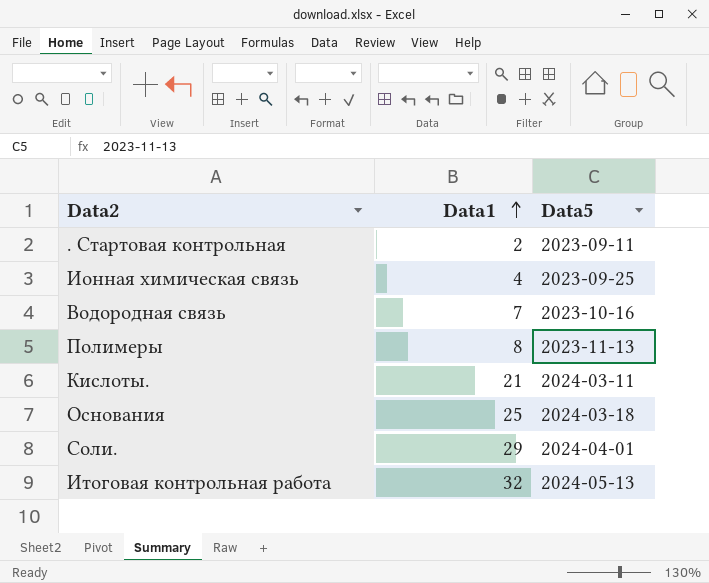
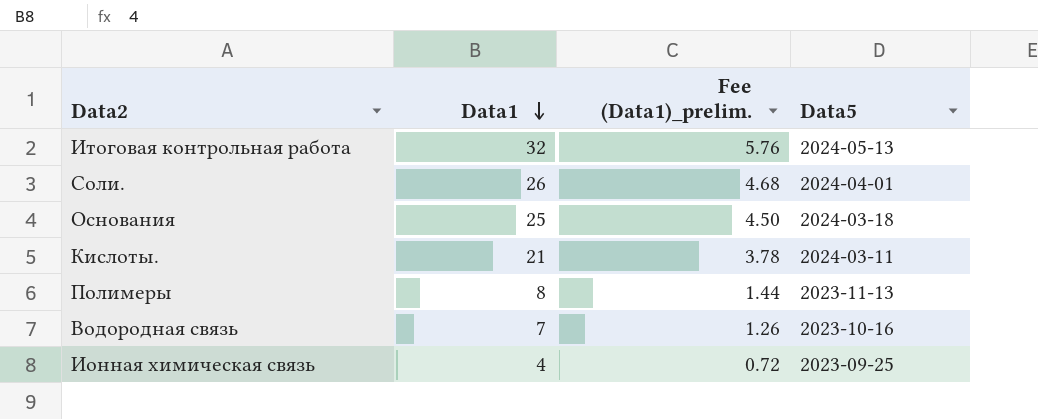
row order: Data1 ascending -> Data1 descending
column Fee (Data1)_prelim. | formula: none -> [Data1] * 0.18
row . Стартовая контрольная: 2 | 2023-09-11 -> none
Соли. | Data1: 29 -> 26

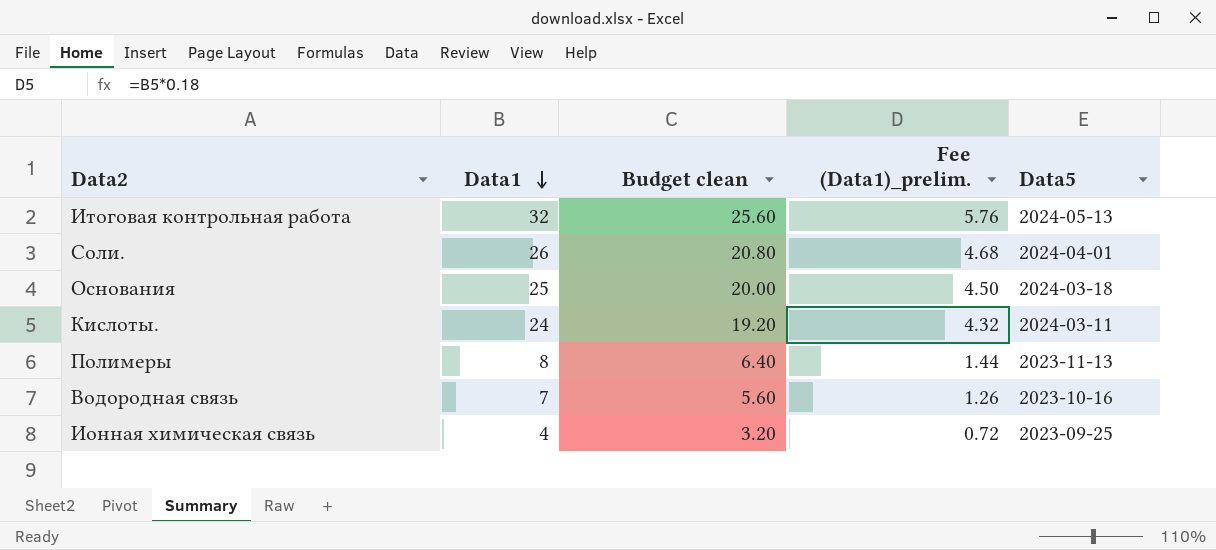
column Budget clean | formula: none -> [Data1] * 0.8
Кислоты. | Data1: 21 -> 24
Кислоты. | Fee (Data1)_prelim.: 3.78 -> 4.32

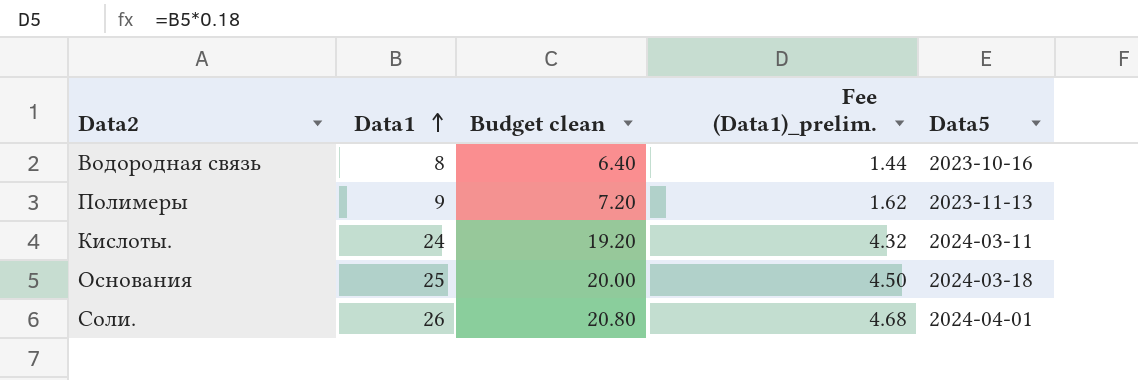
row order: Data1 descending -> Data1 ascending
row Итоговая контрольная работа: 32 | 25.60 | 5.76 | 2024-05-13 -> none
row Ионная химическая связь: 4 | 3.20 | 0.72 | 2023-09-25 -> none
Водородная связь | Data1: 7 -> 8
Водородная связь | Budget clean: 5.60 -> 6.40
Водородная связь | Fee (Data1)_prelim.: 1.26 -> 1.44
Полимеры | Data1: 8 -> 9
Полимеры | Budget clean: 6.40 -> 7.20
Полимеры | Fee (Data1)_prelim.: 1.44 -> 1.62

